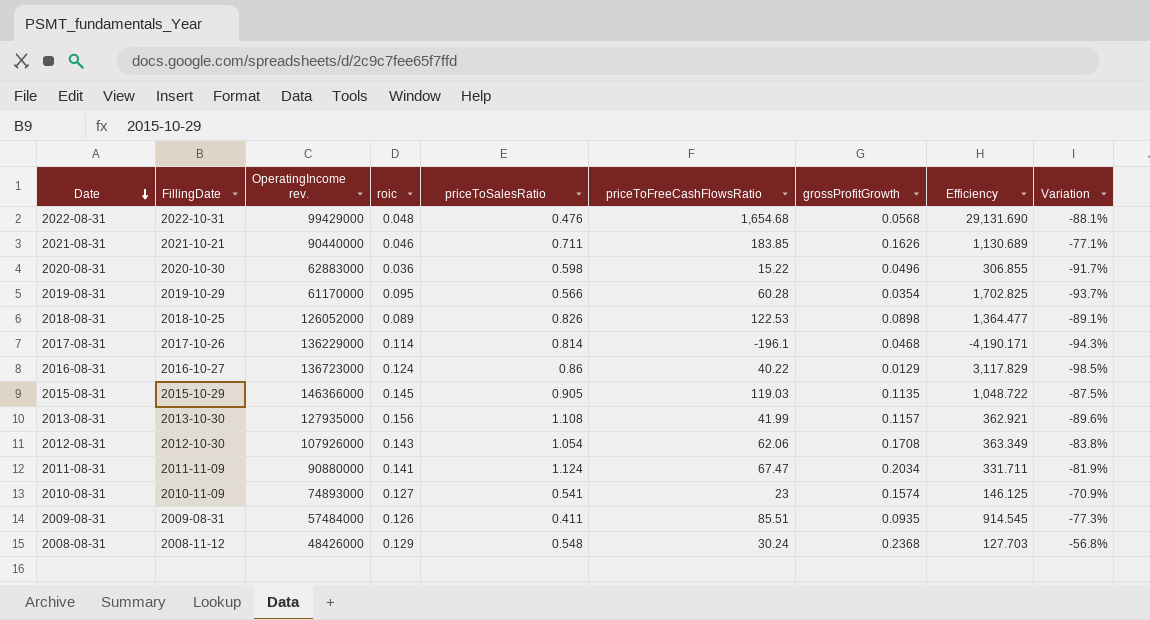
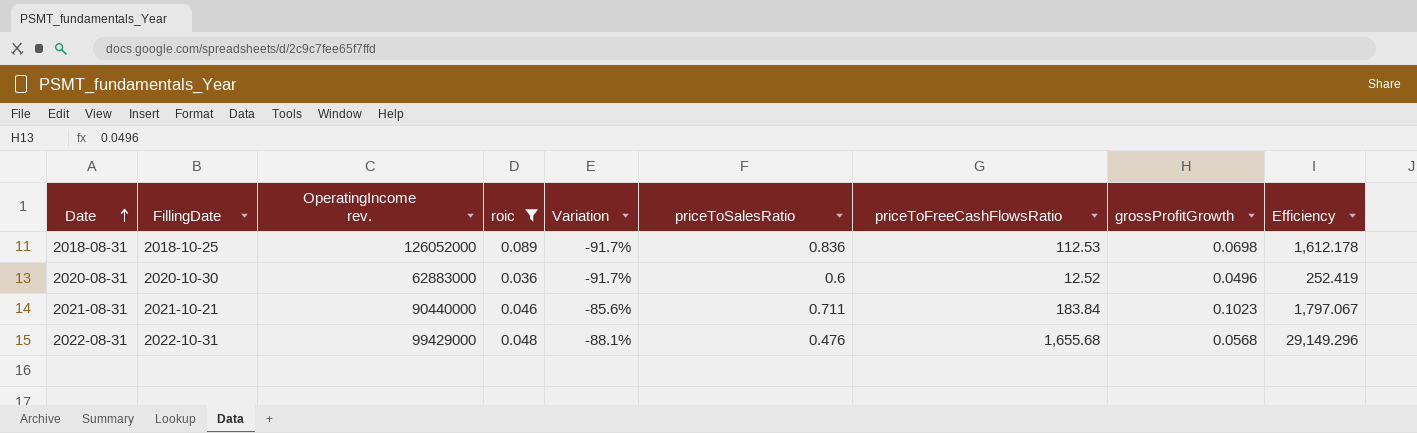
filter: none -> roic <= 0.089
row order: Date descending -> Date ascending
column Variation | position: 9 -> 5
2018-08-31 | Variation: -89.1% -> -91.7%
2018-08-31 | priceToSalesRatio: 0.826 -> 0.836
2018-08-31 | priceToFreeCashFlowsRatio: 122.53 -> 112.53
2018-08-31 | grossProfitGrowth: 0.0898 -> 0.0698
2018-08-31 | Efficiency: 1,364.477 -> 1,612.178
2020-08-31 | priceToSalesRatio: 0.598 -> 0.6
2020-08-31 | priceToFreeCashFlowsRatio: 15.22 -> 12.52
2020-08-31 | Efficiency: 306.855 -> 252.419
2021-08-31 | Variation: -77.1% -> -85.6%
2021-08-31 | priceToFreeCashFlowsRatio: 183.85 -> 183.84
2021-08-31 | grossProfitGrowth: 0.1626 -> 0.1023
2021-08-31 | Efficiency: 1,130.689 -> 1,797.067
2022-08-31 | priceToFreeCashFlowsRatio: 1,654.68 -> 1,655.68
2022-08-31 | Efficiency: 29,131.690 -> 29,149.296

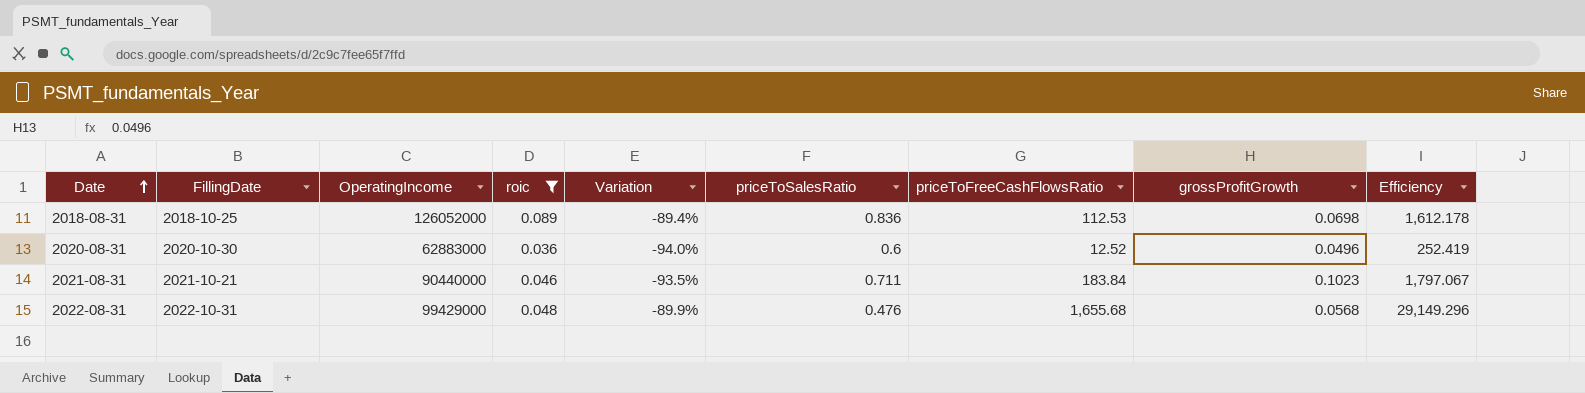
column name: OperatingIncome rev. -> OperatingIncome
column Variation | formula: ([grossProfitGrowth] - [priceToSalesRatio]) / [priceToSalesRatio] -> ([roic] - [priceToSalesRatio]) / [priceToSalesRatio]

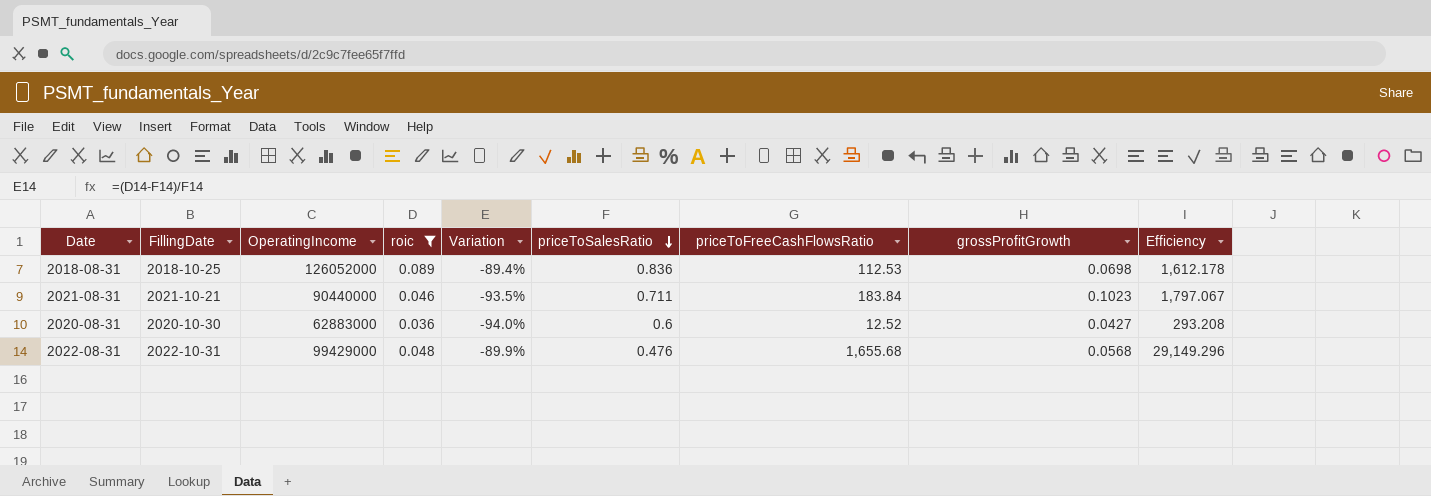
row order: Date ascending -> priceToSalesRatio descending
2020-08-31 | grossProfitGrowth: 0.0496 -> 0.0427
2020-08-31 | Efficiency: 252.419 -> 293.208

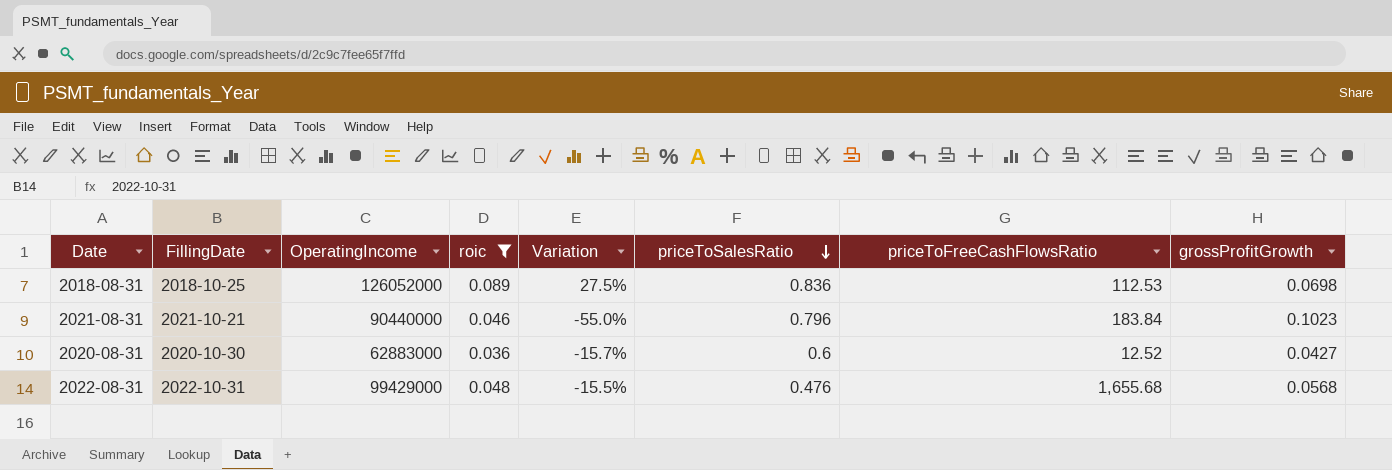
column Efficiency | formula: [priceToFreeCashFlowsRatio] / [grossProfitGrowth] -> none
column Variation | formula: ([roic] - [priceToSalesRatio]) / [priceToSalesRatio] -> ([roic] - [grossProfitGrowth]) / [grossProfitGrowth]
2021-08-31 | priceToSalesRatio: 0.711 -> 0.796

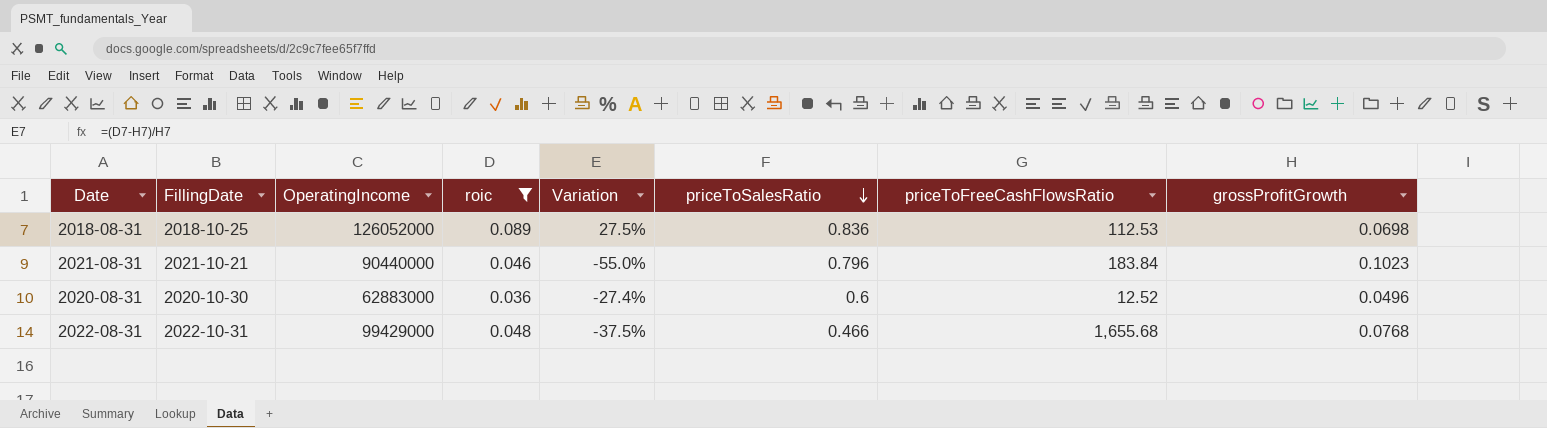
2020-08-31 | Variation: -15.7% -> -27.4%
2020-08-31 | grossProfitGrowth: 0.0427 -> 0.0496
2022-08-31 | Variation: -15.5% -> -37.5%
2022-08-31 | priceToSalesRatio: 0.476 -> 0.466
2022-08-31 | grossProfitGrowth: 0.0568 -> 0.0768

